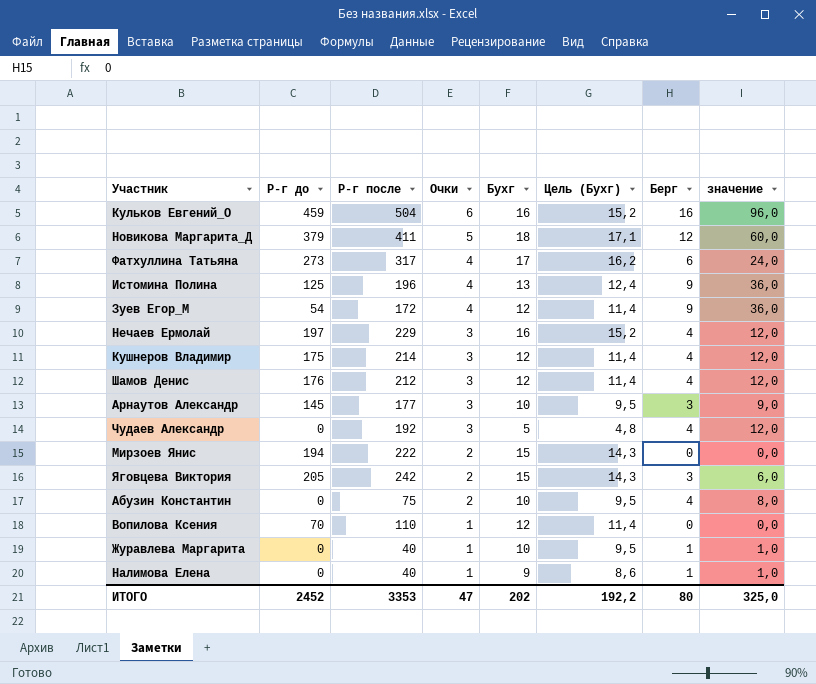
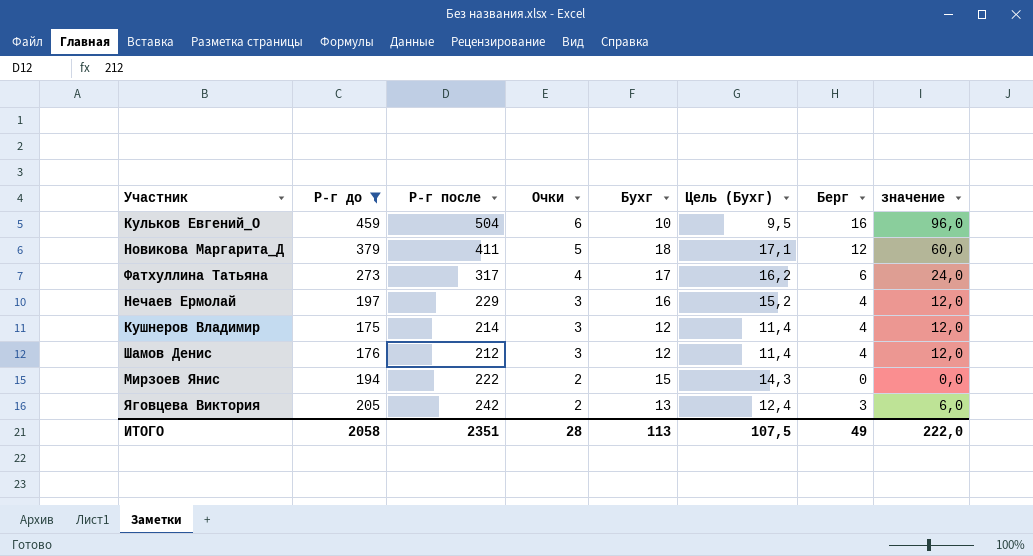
filter: none -> Р-г до >= 175
Кульков Евгений_О | Бухг: 16 -> 10
Кульков Евгений_О | Цель (Бухг): 15,2 -> 9,5
Яговцева Виктория | Бухг: 15 -> 13
Яговцева Виктория | Цель (Бухг): 14,3 -> 12,4
ИТОГО | Р-г до: 2452 -> 2058
ИТОГО | Р-г после: 3353 -> 2351
ИТОГО | Очки: 47 -> 28
ИТОГО | Бухг: 202 -> 113
ИТОГО | Цель (Бухг): 192,2 -> 107,5
ИТОГО | Берг: 80 -> 49
ИТОГО | значение: 325,0 -> 222,0

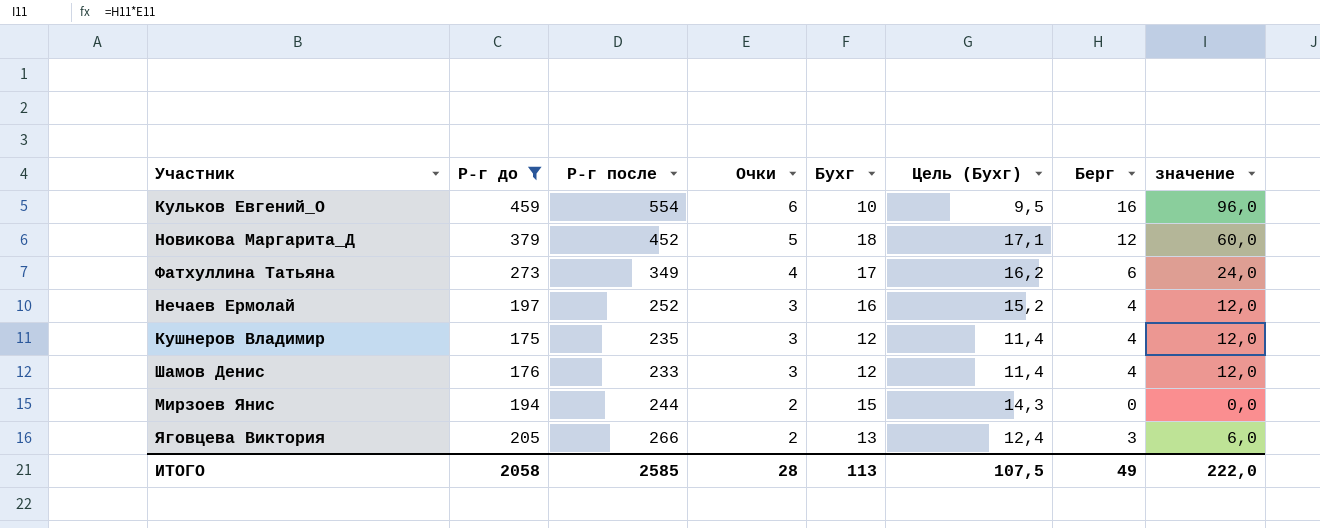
Кульков Евгений_О | Р-г после: 504 -> 554
Новикова Маргарита_Д | Р-г после: 411 -> 452
Фатхуллина Татьяна | Р-г после: 317 -> 349
Нечаев Ермолай | Р-г после: 229 -> 252
Кушнеров Владимир | Р-г после: 214 -> 235
Шамов Денис | Р-г после: 212 -> 233
Мирзоев Янис | Р-г после: 222 -> 244
Яговцева Виктория | Р-г после: 242 -> 266
ИТОГО | Р-г после: 2351 -> 2585

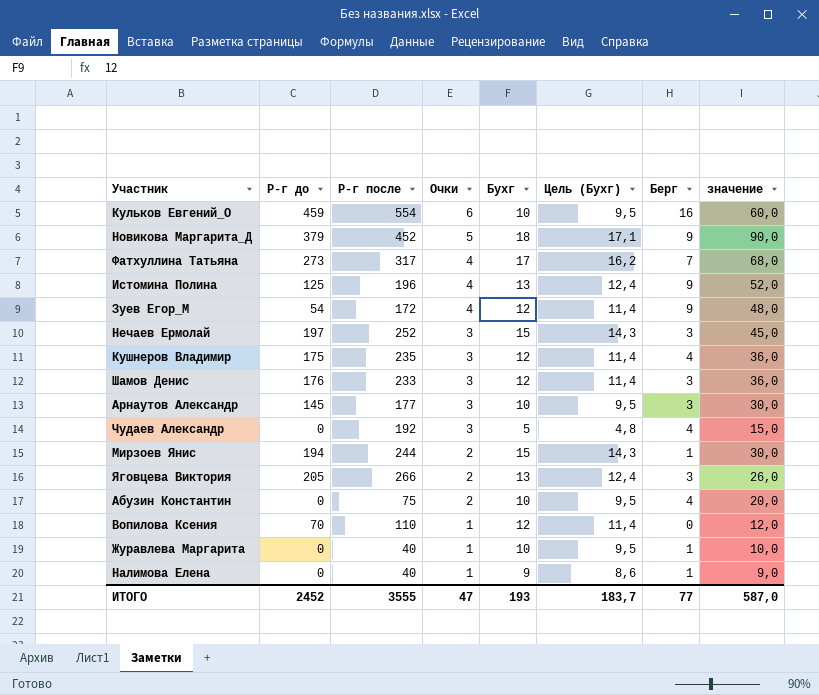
filter: Р-г до >= 175 -> none
column значение | formula: [Очки] * [Берг] -> [Очки] * [Бухг]
Новикова Маргарита_Д | Берг: 12 -> 9
Фатхуллина Татьяна | Р-г после: 349 -> 317
Фатхуллина Татьяна | Берг: 6 -> 7
Нечаев Ермолай | Бухг: 16 -> 15
Нечаев Ермолай | Цель (Бухг): 15,2 -> 14,3
Нечаев Ермолай | Берг: 4 -> 3
Шамов Денис | Берг: 4 -> 3
Мирзоев Янис | Берг: 0 -> 1
ИТОГО | Р-г до: 2058 -> 2452
ИТОГО | Р-г после: 2585 -> 3555
ИТОГО | Очки: 28 -> 47
ИТОГО | Бухг: 113 -> 193
ИТОГО | Цель (Бухг): 107,5 -> 183,7
ИТОГО | Берг: 49 -> 77
ИТОГО | значение: 222,0 -> 587,0

